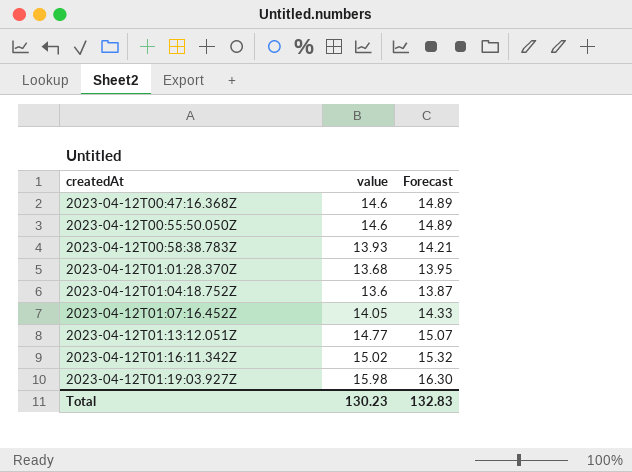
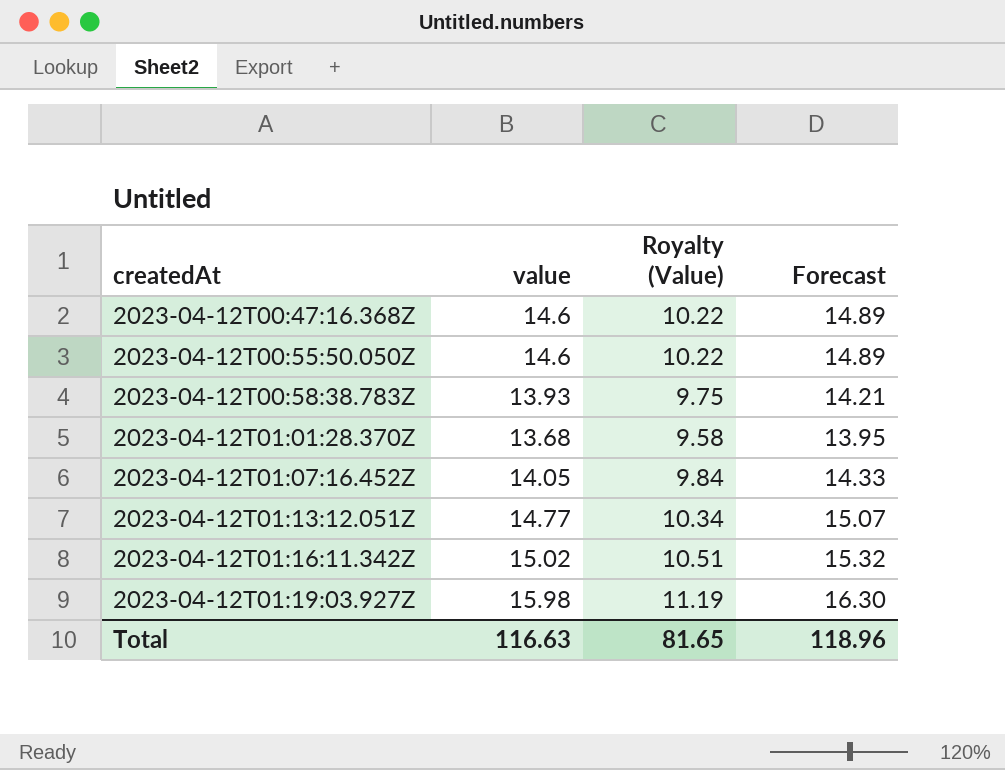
column Royalty (Value) | formula: none -> [value] * 0.7
row 2023-04-12T01:04:18.752Z: 13.6 | 13.87 -> none
Total | value: 130.23 -> 116.63
Total | Forecast: 132.83 -> 118.96

